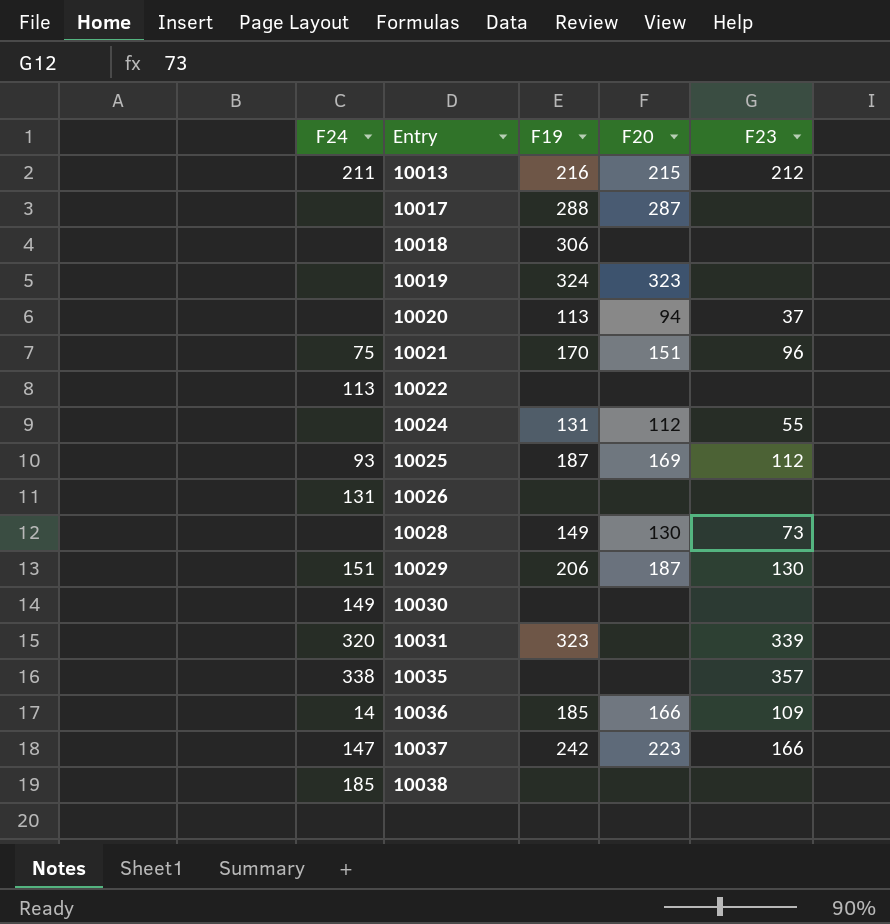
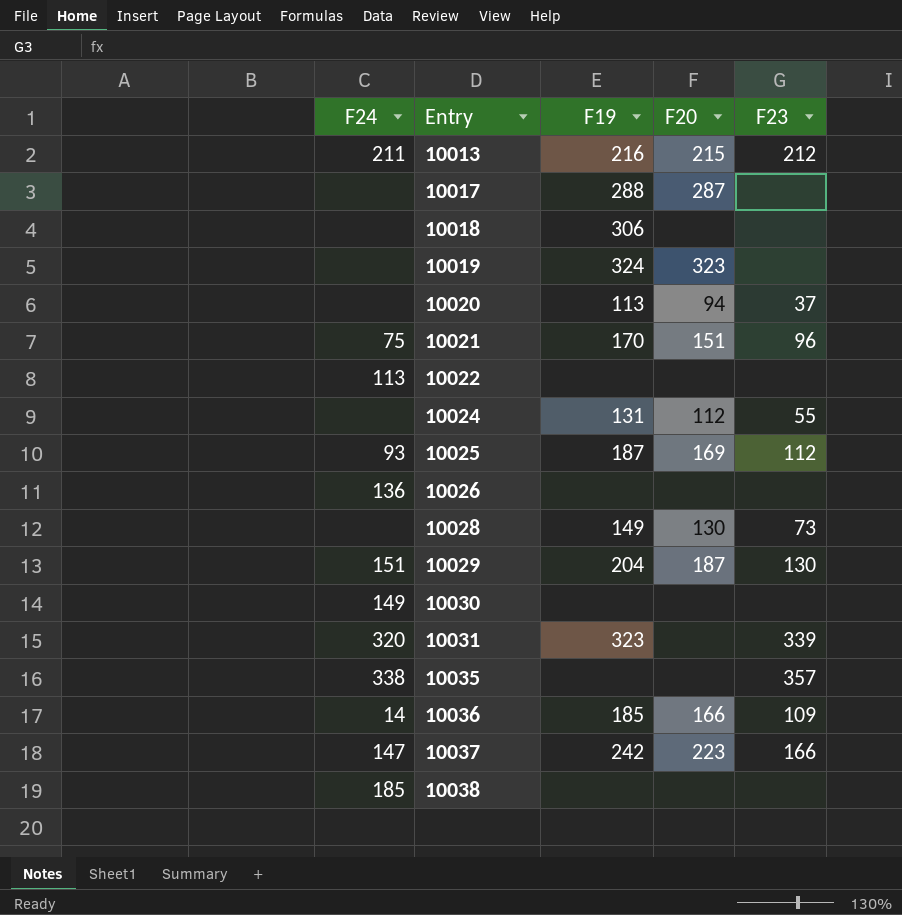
10026 | F24: 131 -> 136
10029 | F19: 206 -> 204

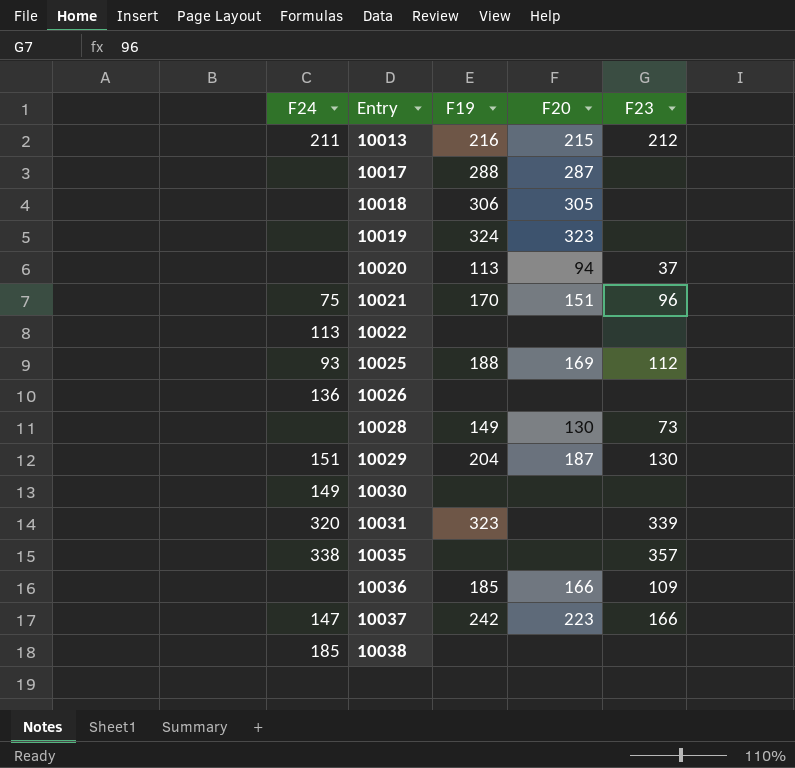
row 10024: none | 131 | 112 | 55 -> none
10018 | F20: none -> 305
10025 | F19: 187 -> 188
10036 | F24: 14 -> none

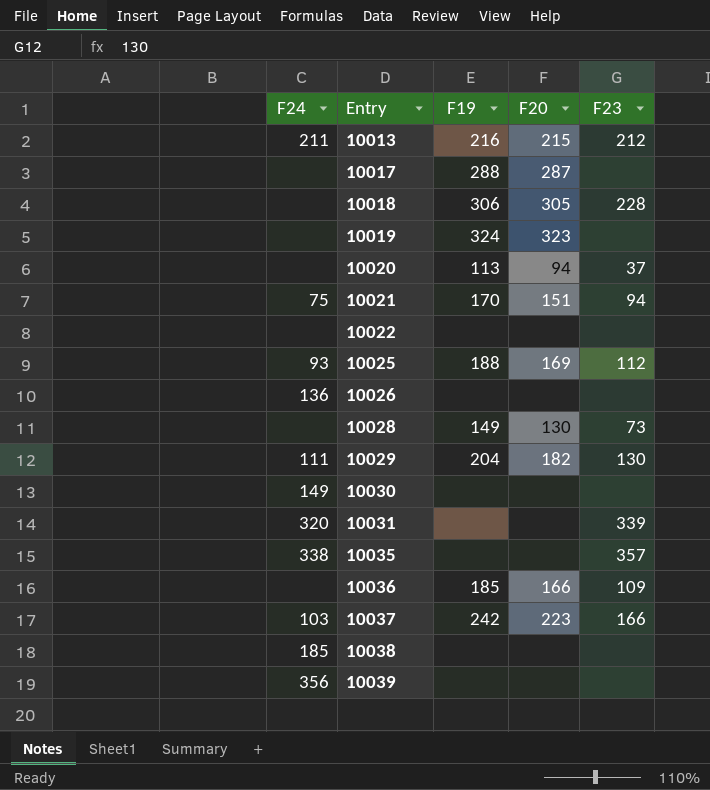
10018 | F23: none -> 228
10021 | F23: 96 -> 94
10022 | F24: 113 -> none
10029 | F24: 151 -> 111
10029 | F20: 187 -> 182
10031 | F19: 323 -> none
10037 | F24: 147 -> 103
row 10039: none -> 356 | none | none | none

